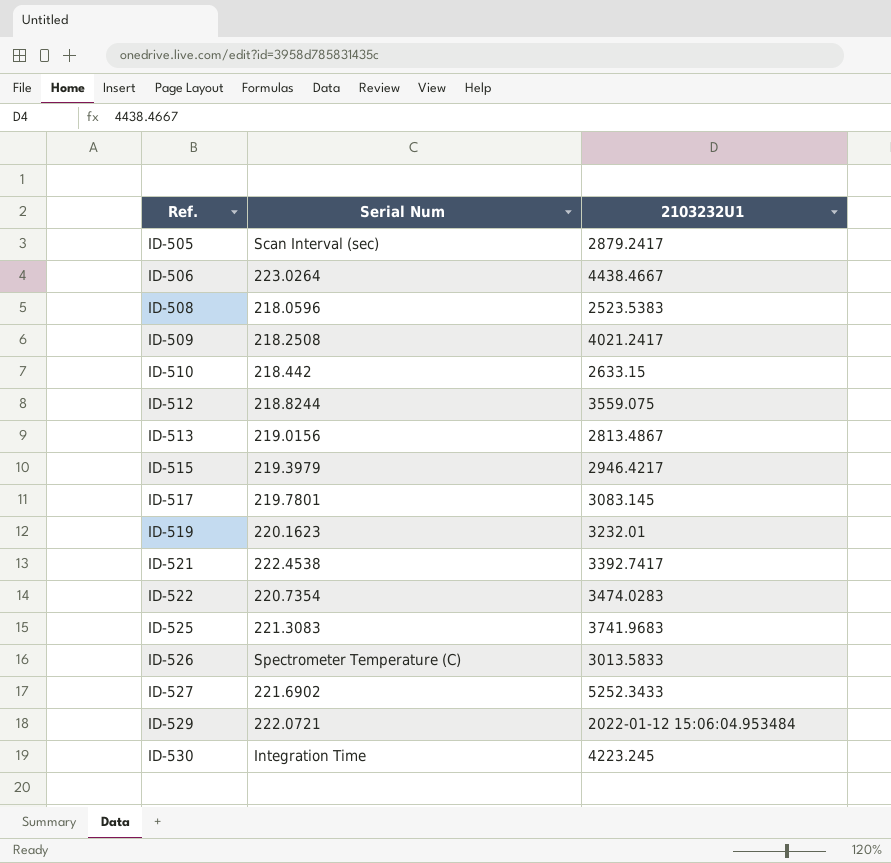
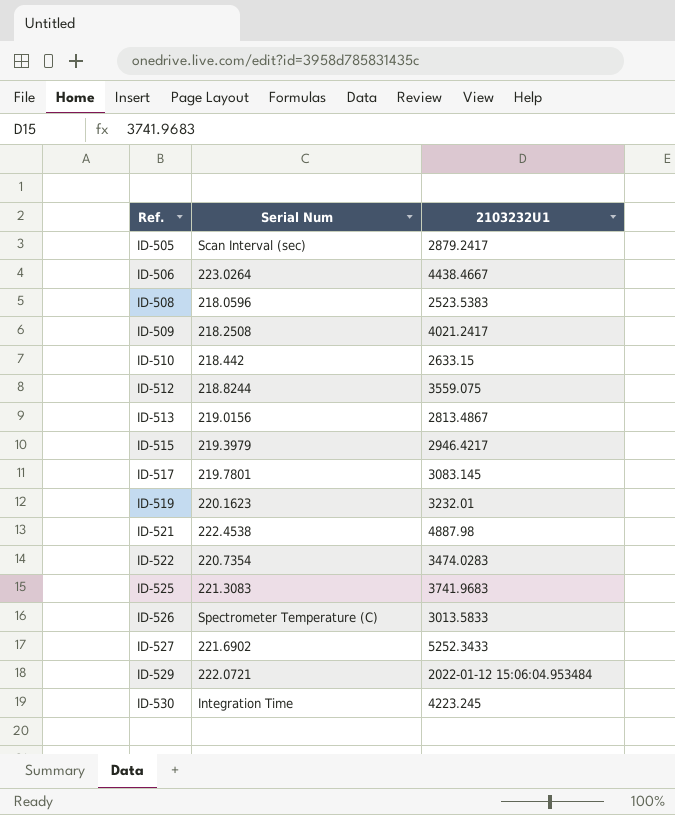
ID-521 | 2103232U1: 3392.7417 -> 4887.98

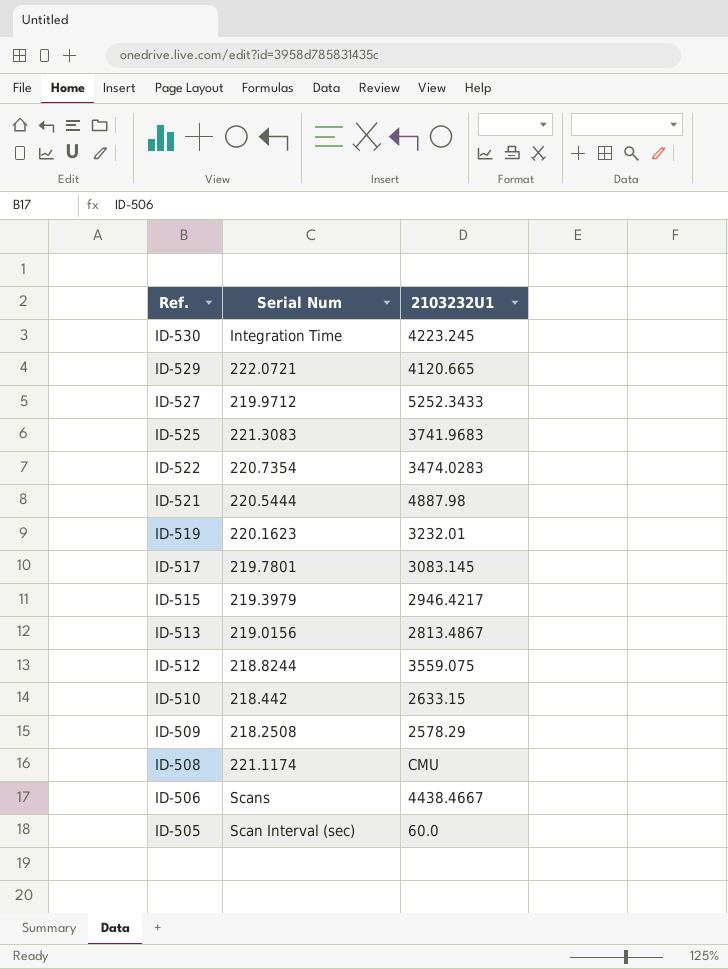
row order: Ref. ascending -> Ref. descending
row ID-526: Spectrometer Temperature (C) | 3013.5833 -> none
ID-529 | 2103232U1: 2022-01-12 15:06:04.953484 -> 4120.665
ID-527 | Serial Num: 221.6902 -> 219.9712
ID-521 | Serial Num: 222.4538 -> 220.5444
ID-509 | 2103232U1: 4021.2417 -> 2578.29
ID-508 | Serial Num: 218.0596 -> 221.1174
ID-508 | 2103232U1: 2523.5383 -> CMU
ID-506 | Serial Num: 223.0264 -> Scans
ID-505 | 2103232U1: 2879.2417 -> 60.0

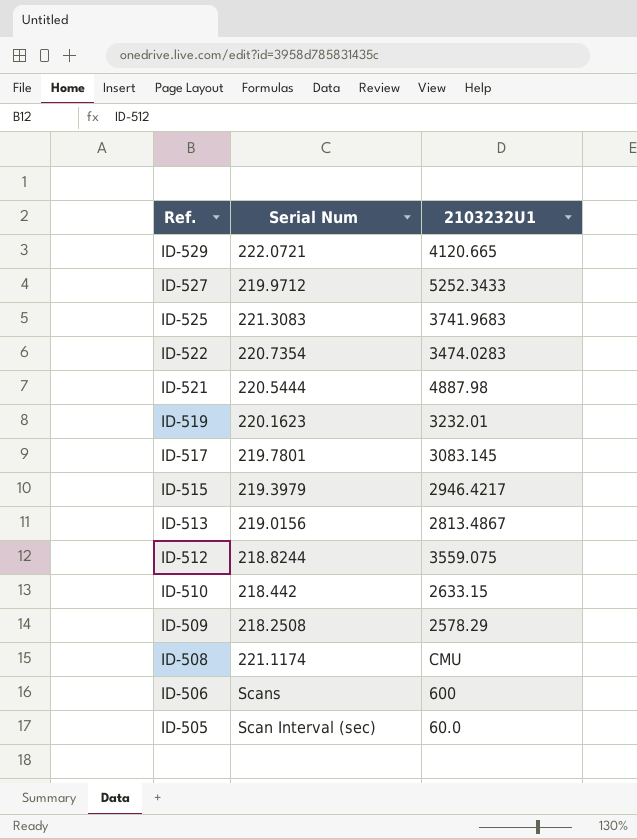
row ID-530: Integration Time | 4223.245 -> none
ID-506 | 2103232U1: 4438.4667 -> 600

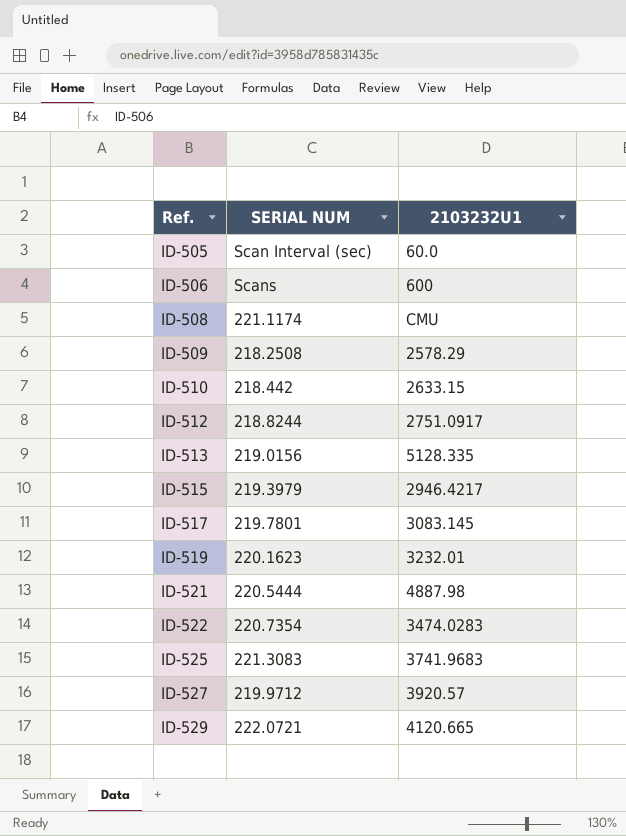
row order: Ref. descending -> Ref. ascending
column name: Serial Num -> SERIAL NUM
ID-512 | 2103232U1: 3559.075 -> 2751.0917
ID-513 | 2103232U1: 2813.4867 -> 5128.335
ID-527 | 2103232U1: 5252.3433 -> 3920.57

